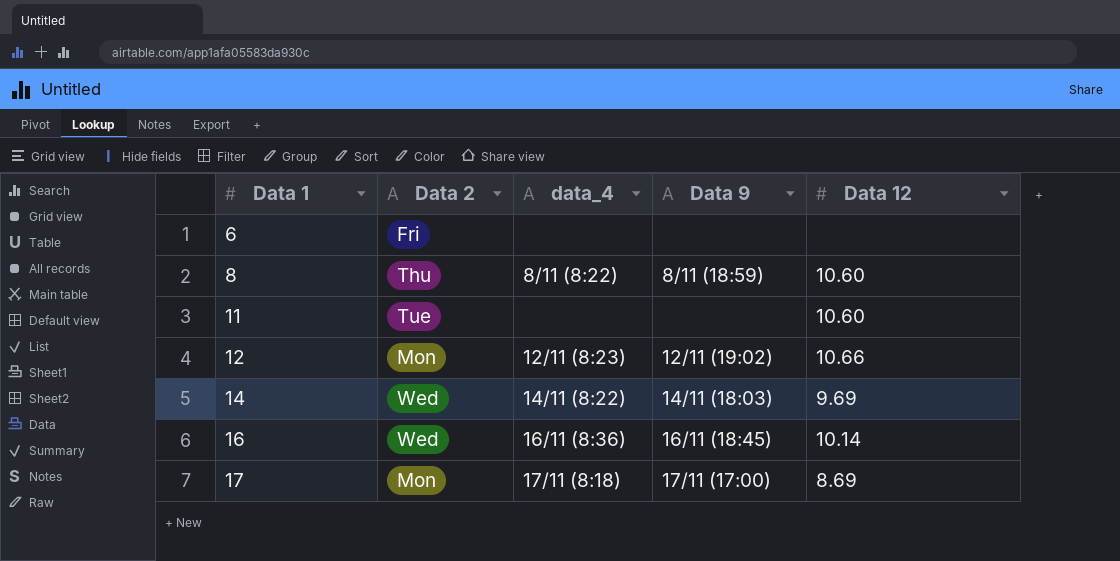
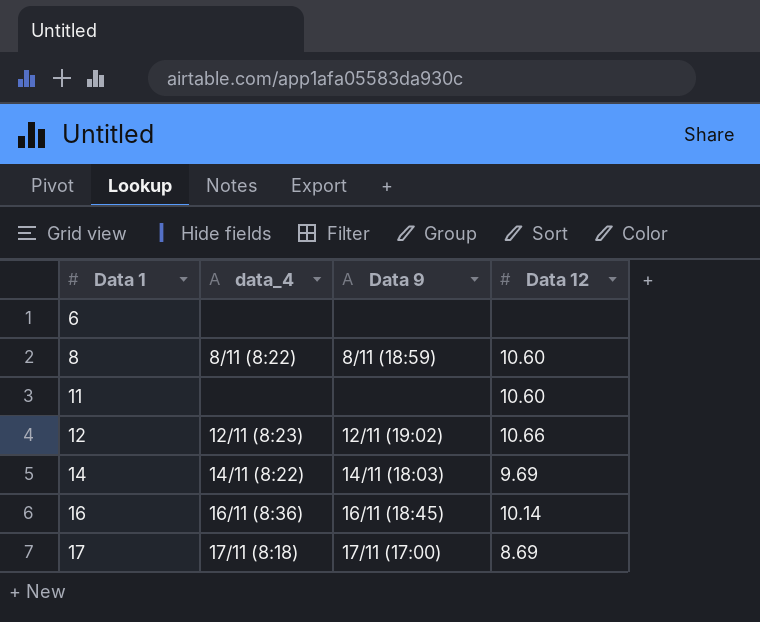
column Data 2 | position: 2 -> none

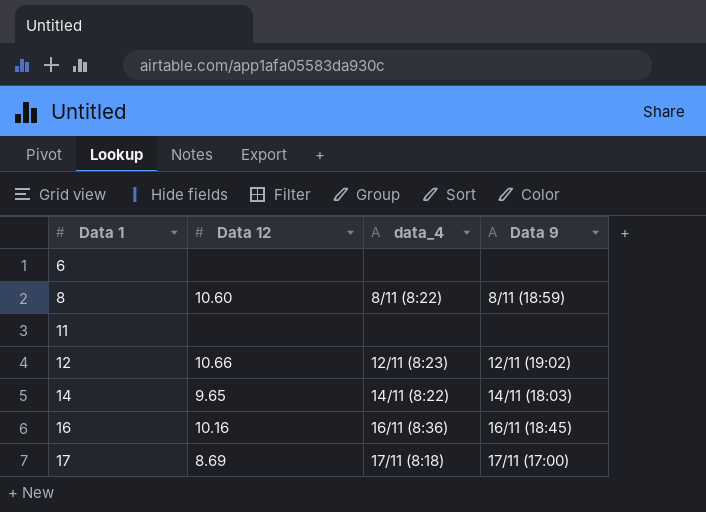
column Data 12 | position: 4 -> 2
11 | Data 12: 10.60 -> none
14 | Data 12: 9.69 -> 9.65
16 | Data 12: 10.14 -> 10.16

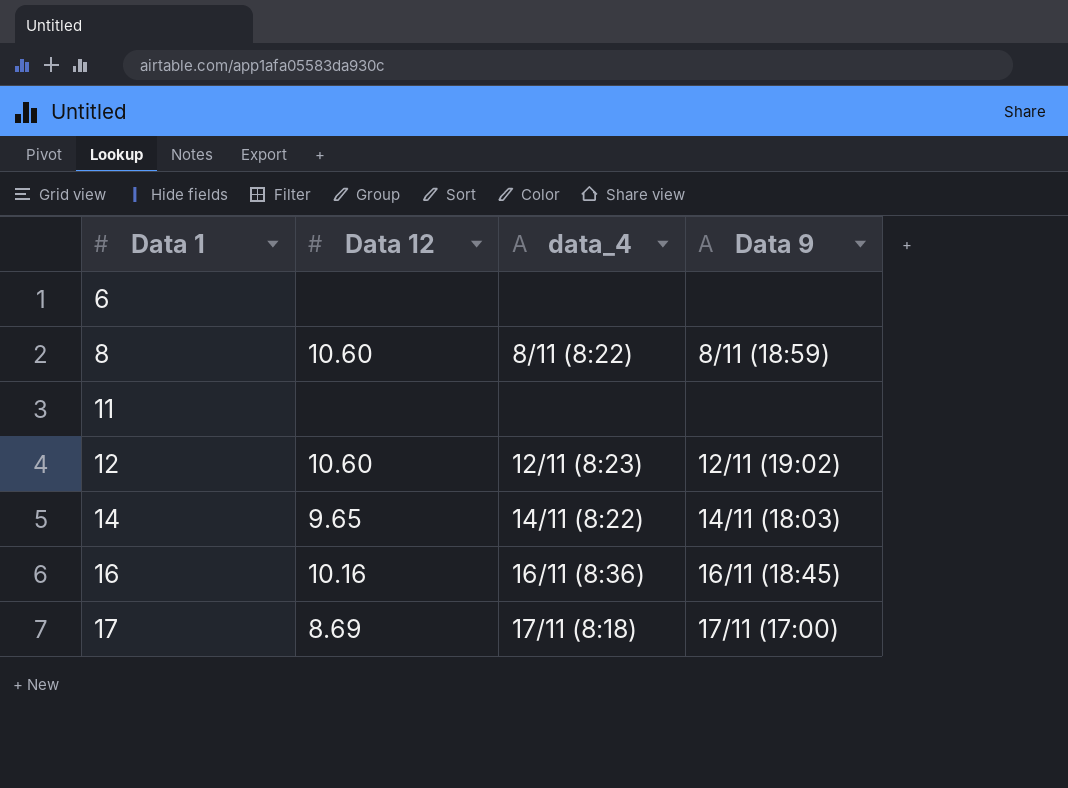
12 | Data 12: 10.66 -> 10.60

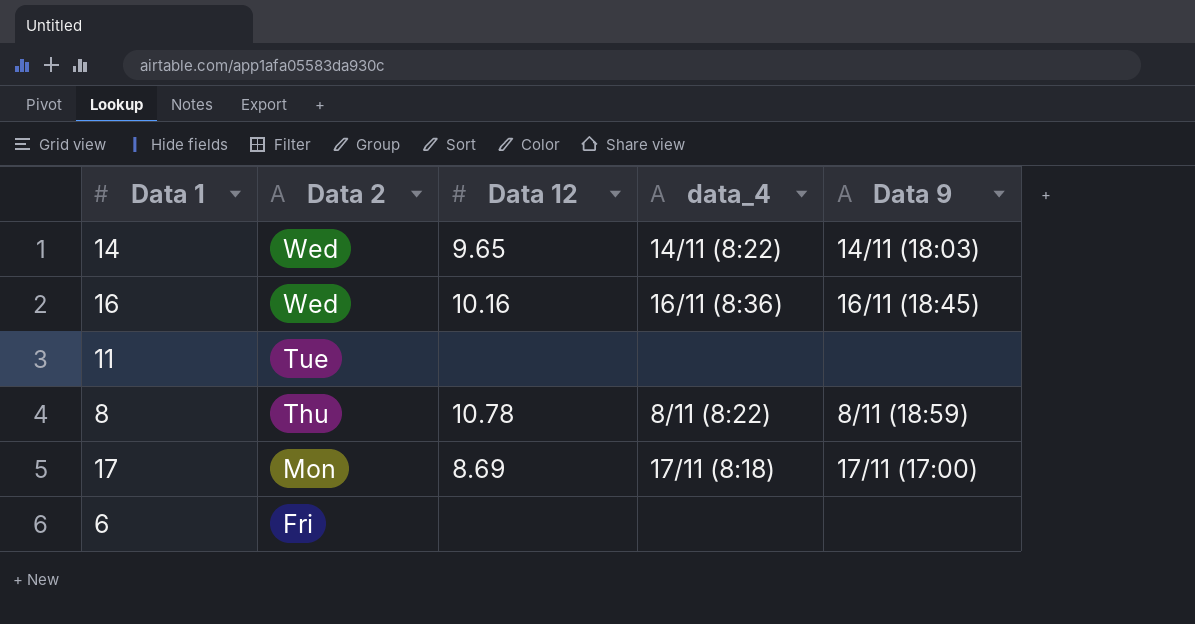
row order: Data 1 ascending -> Data 2 descending
column Data 2 | position: none -> 2
row 12: 10.60 | 12/11 (8:23) | 12/11 (19:02) -> none
8 | Data 12: 10.60 -> 10.78

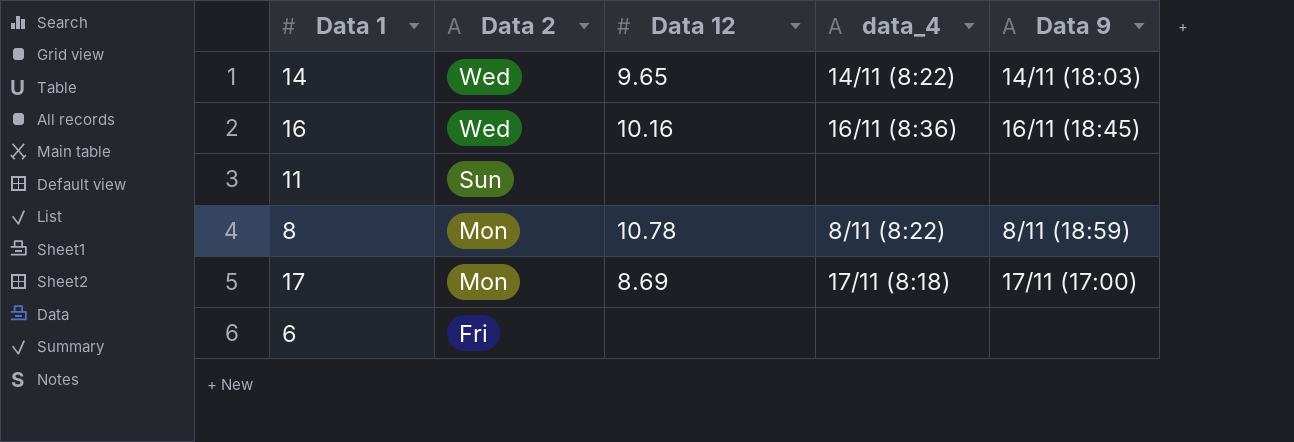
11 | Data 2: Tue -> Sun
8 | Data 2: Thu -> Mon

